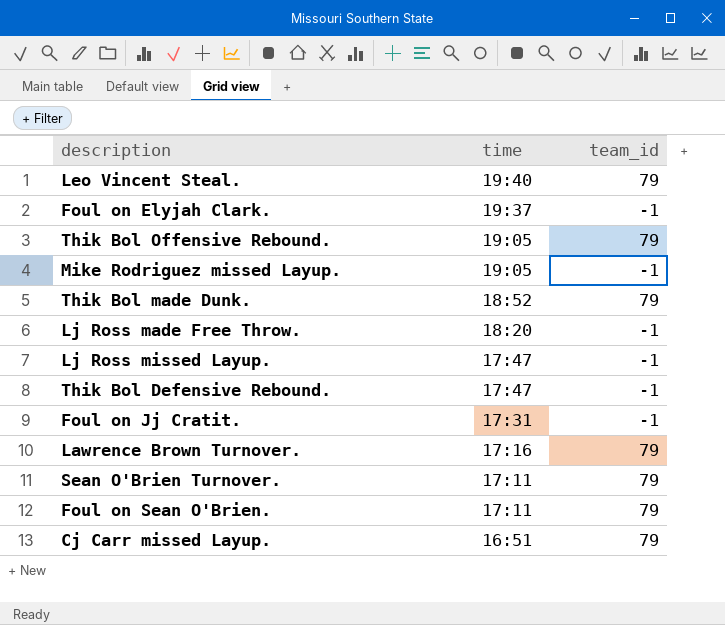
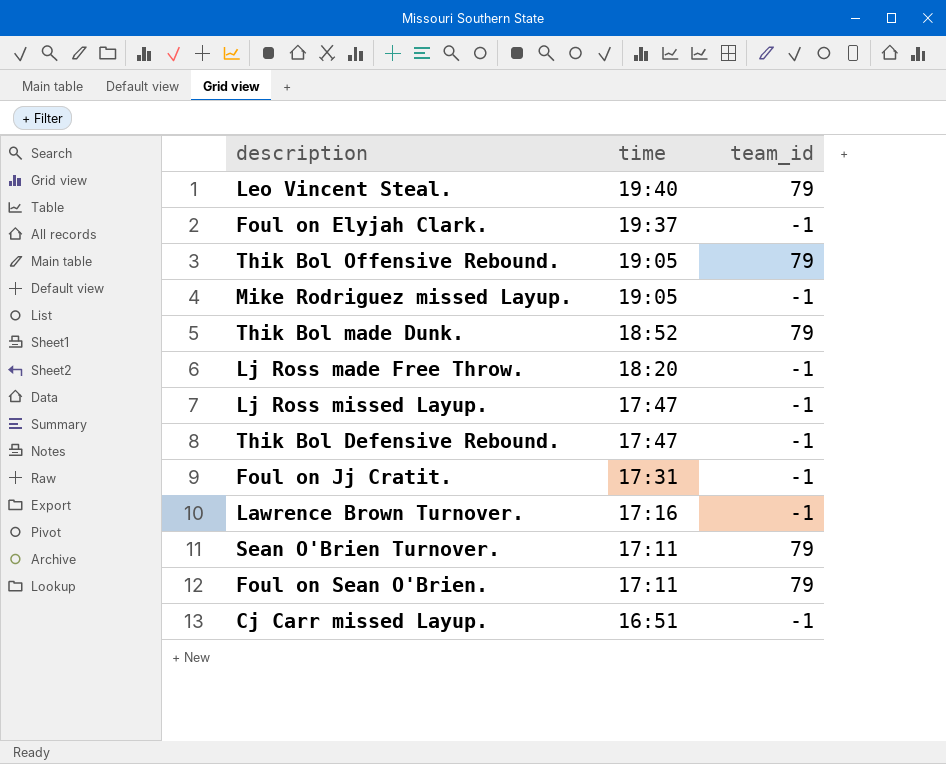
Lawrence Brown Turnover. | team_id: 79 -> -1
Cj Carr missed Layup. | team_id: 79 -> -1

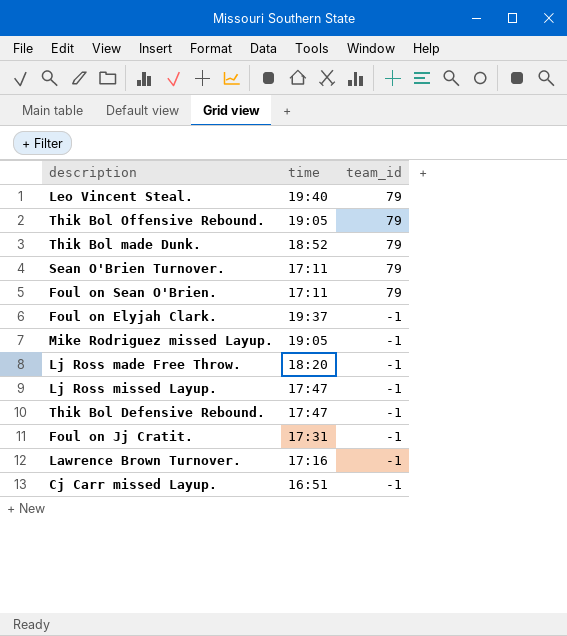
row order: time descending -> team_id descending

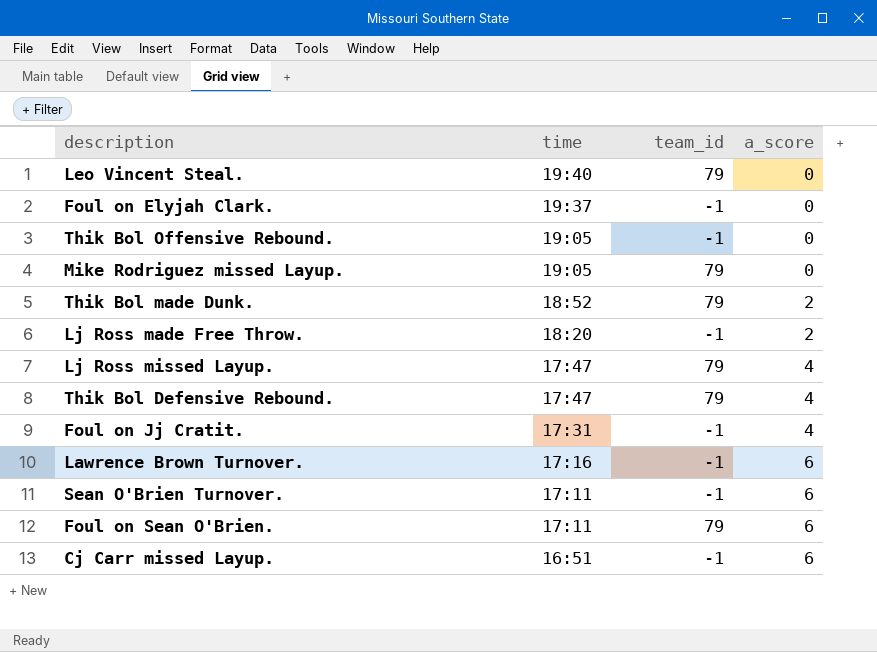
row order: team_id descending -> time descending
column a_score | position: none -> 4
Thik Bol Offensive Rebound. | team_id: 79 -> -1
Mike Rodriguez missed Layup. | team_id: -1 -> 79
Lj Ross missed Layup. | team_id: -1 -> 79
Thik Bol Defensive Rebound. | team_id: -1 -> 79
Sean O'Brien Turnover. | team_id: 79 -> -1

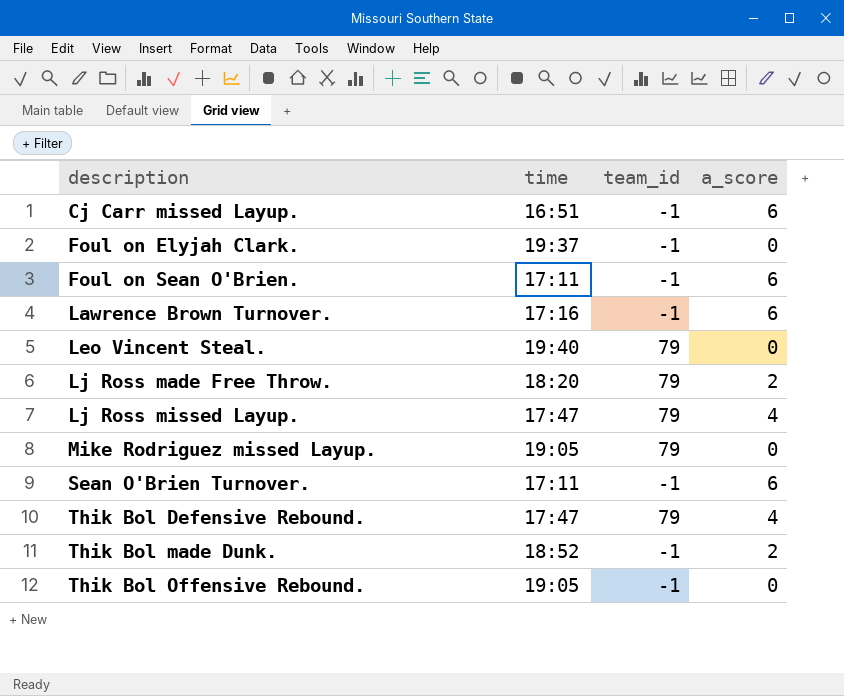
row order: time descending -> description ascending
row Foul on Jj Cratit.: 17:31 | -1 | 4 -> none
Foul on Sean O'Brien. | team_id: 79 -> -1
Lj Ross made Free Throw. | team_id: -1 -> 79
Thik Bol made Dunk. | team_id: 79 -> -1

